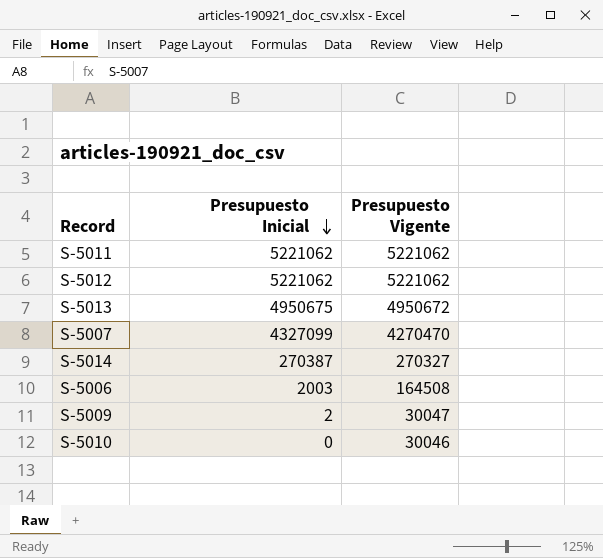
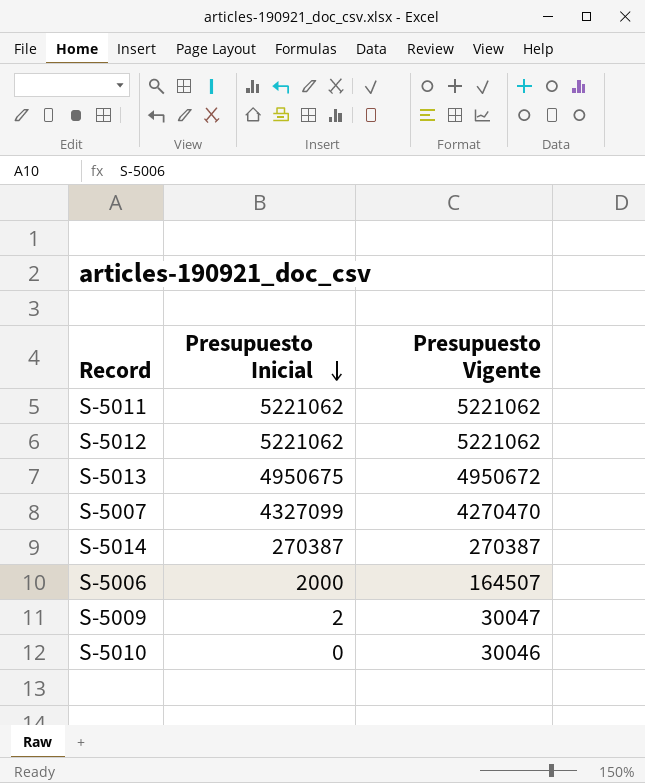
S-5014 | Presupuesto Vigente: 270327 -> 270387
S-5006 | Presupuesto Inicial: 2003 -> 2000
S-5006 | Presupuesto Vigente: 164508 -> 164507

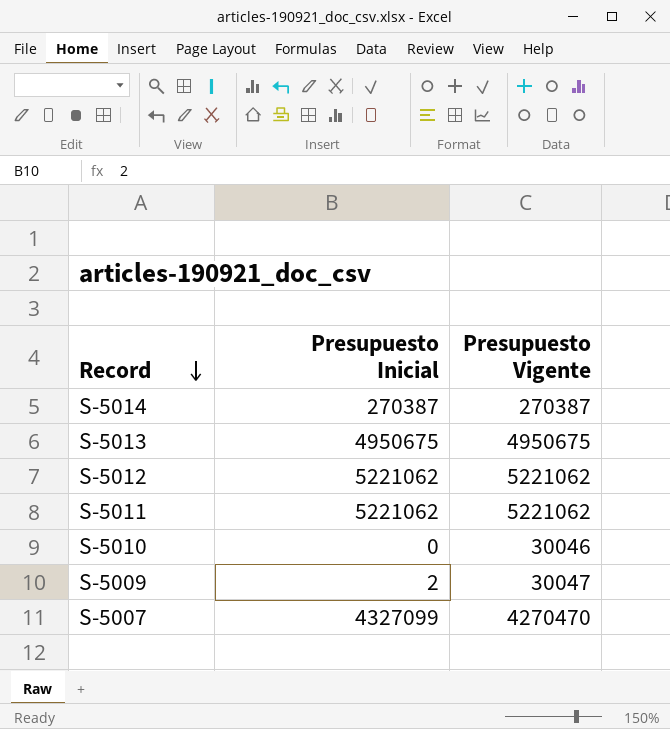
row order: Presupuesto Inicial descending -> Record descending
row S-5006: 2000 | 164507 -> none
S-5013 | Presupuesto Vigente: 4950672 -> 4950675

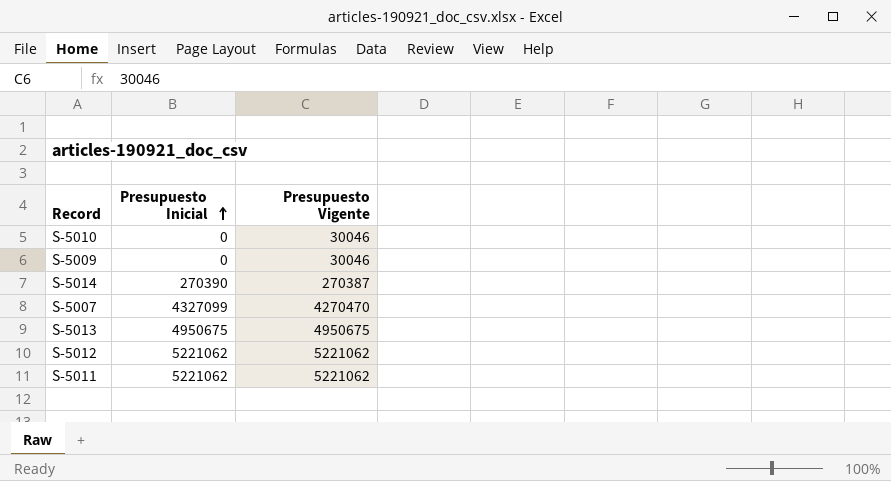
row order: Record descending -> Presupuesto Inicial ascending
S-5009 | Presupuesto Inicial: 2 -> 0
S-5009 | Presupuesto Vigente: 30047 -> 30046
S-5014 | Presupuesto Inicial: 270387 -> 270390

